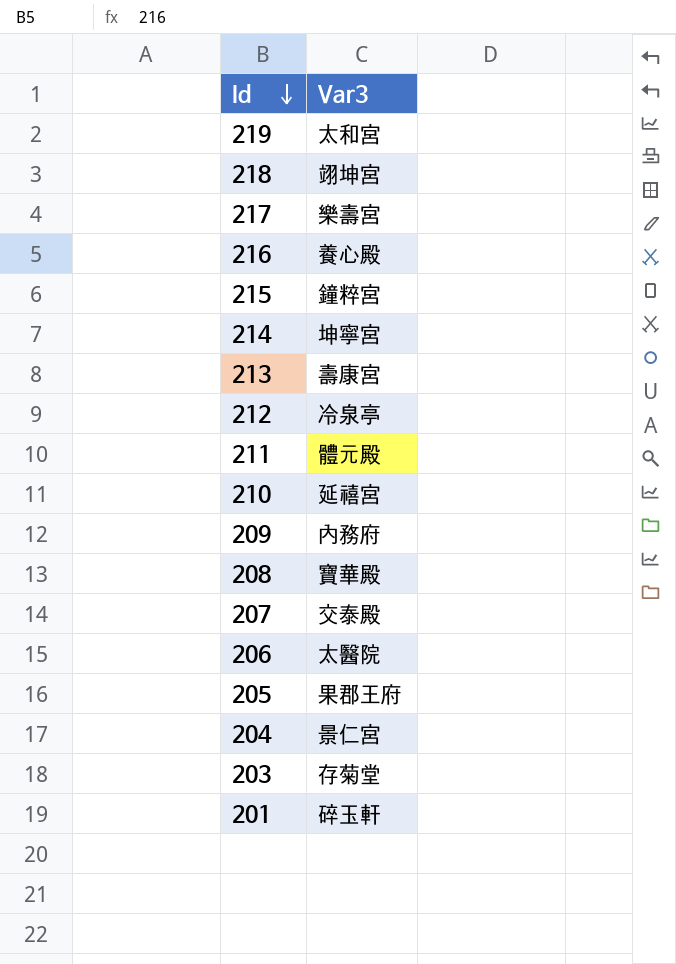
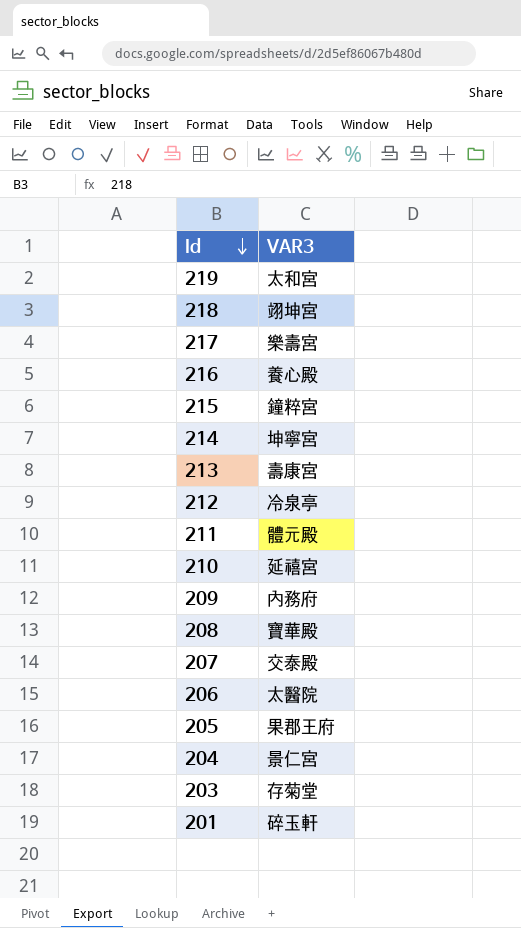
column name: Var3 -> VAR3

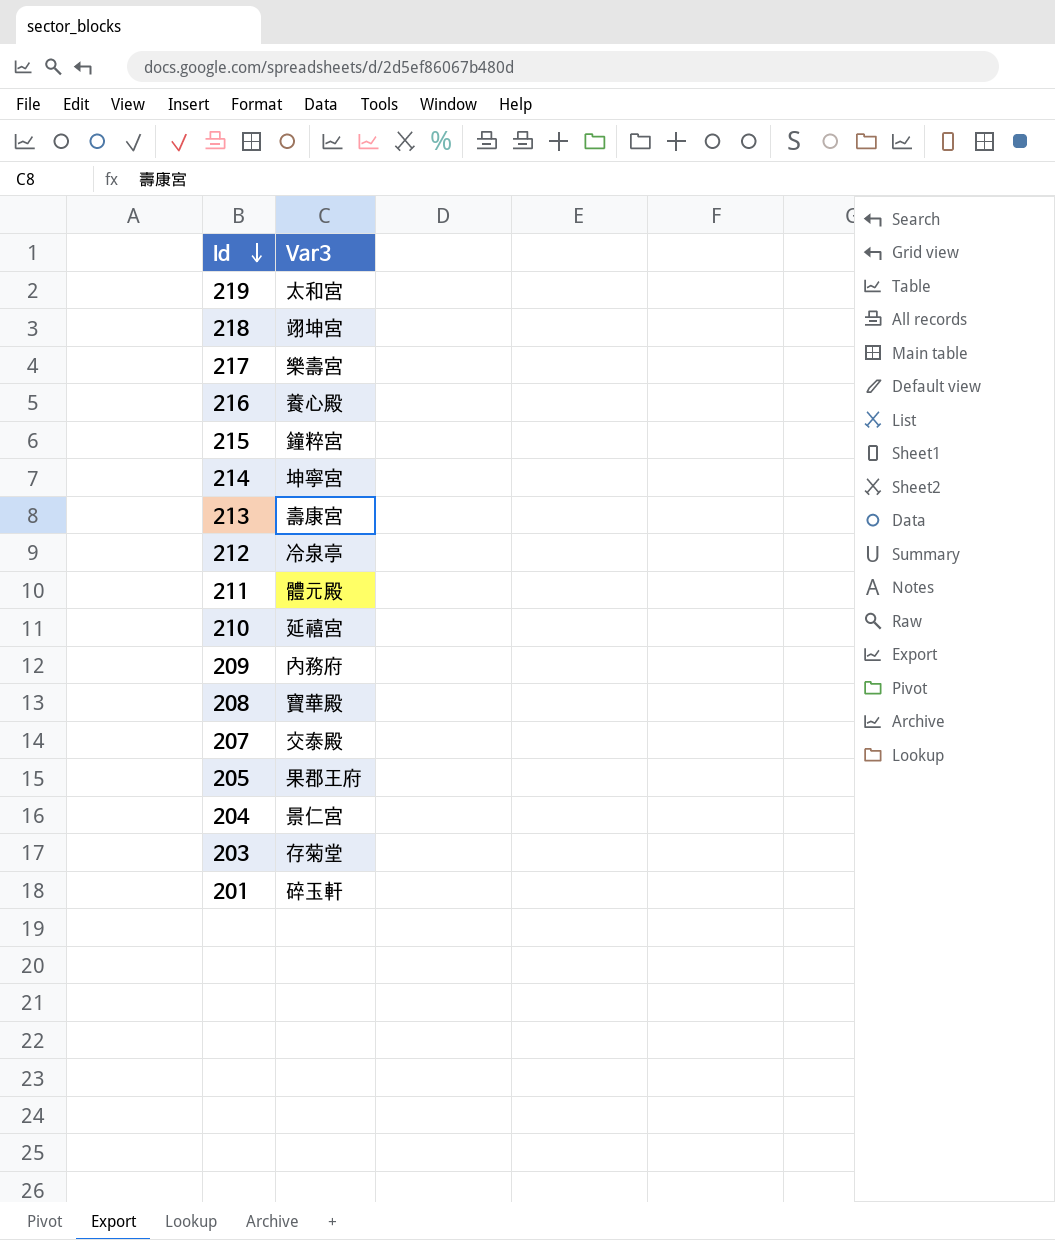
column name: VAR3 -> Var3
row 206: 太醫院 -> none

